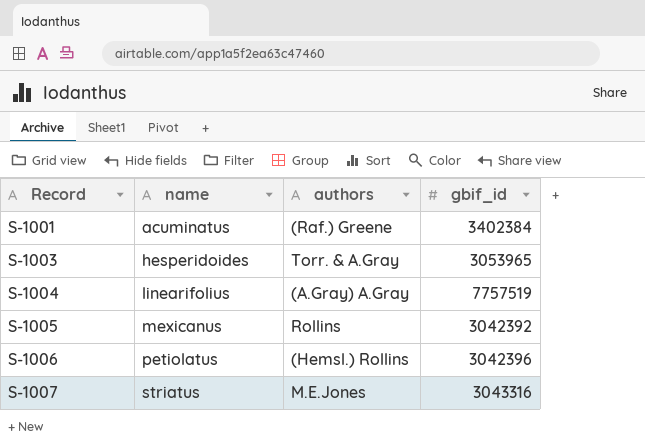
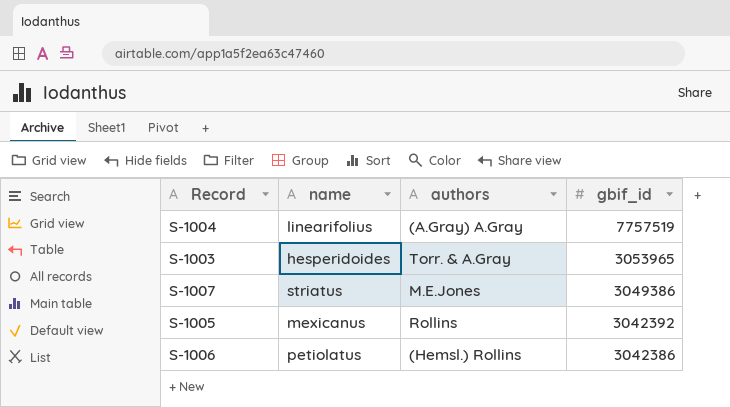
row order: Record ascending -> gbif_id descending
row S-1001: acuminatus | (Raf.) Greene | 3402384 -> none
S-1007 | gbif_id: 3043316 -> 3049386
S-1006 | gbif_id: 3042396 -> 3042386

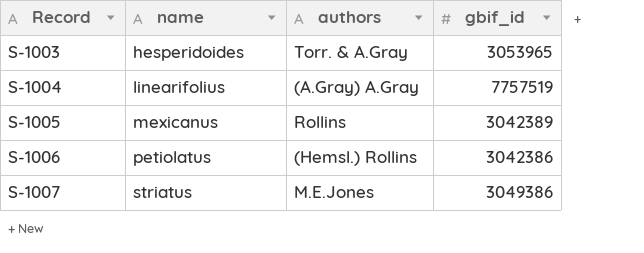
row order: gbif_id descending -> Record ascending
S-1005 | gbif_id: 3042392 -> 3042389

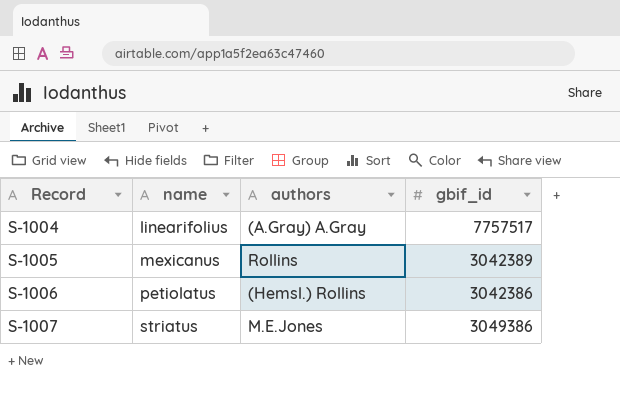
row S-1003: hesperidoides | Torr. & A.Gray | 3053965 -> none
S-1004 | gbif_id: 7757519 -> 7757517

